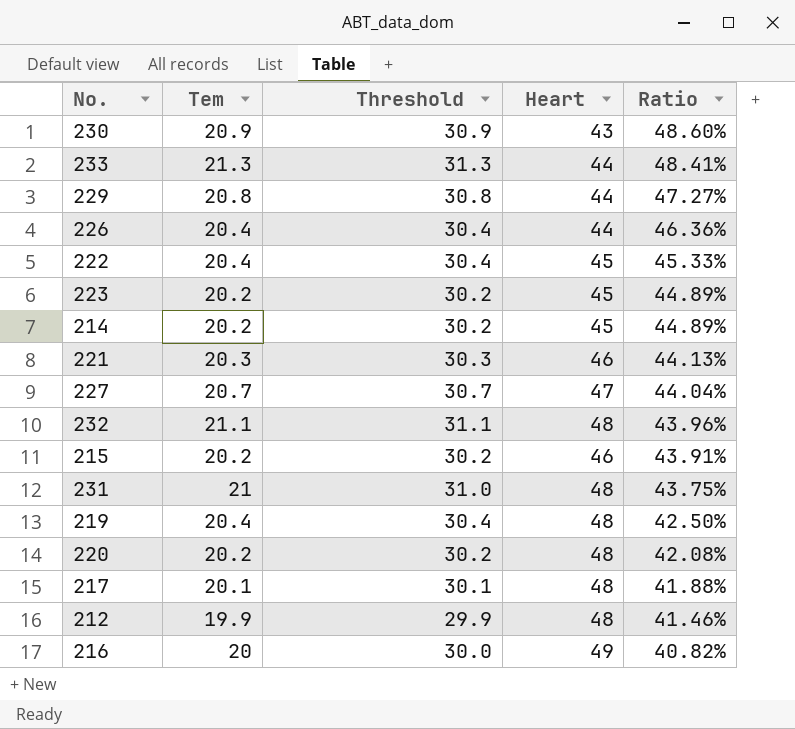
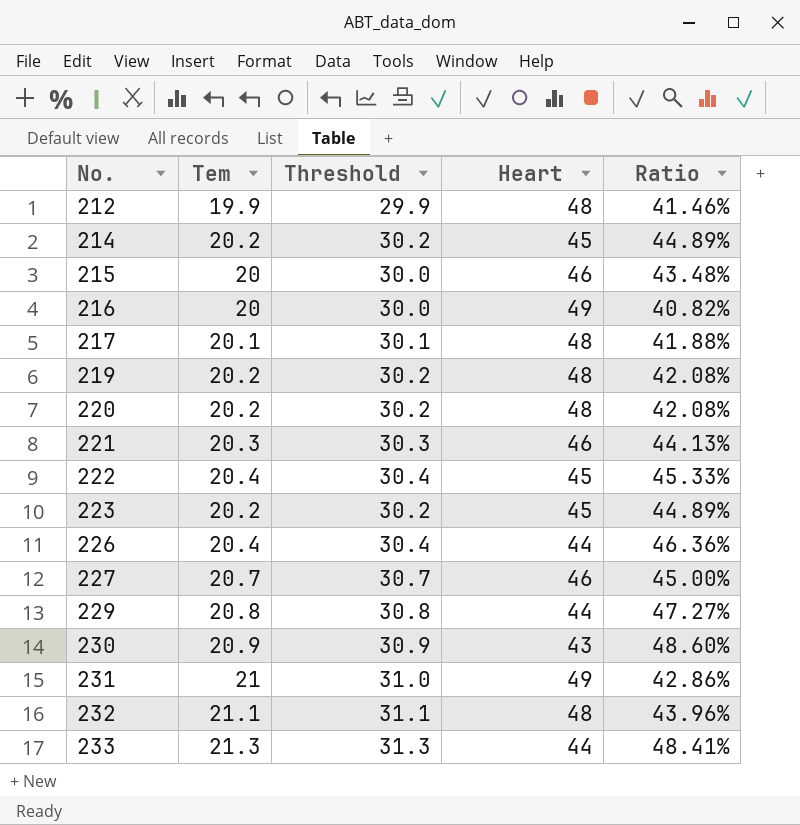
row order: Ratio descending -> No. ascending
215 | Tem: 20.2 -> 20
215 | Threshold: 30.2 -> 30.0
215 | Ratio: 43.91% -> 43.48%
219 | Tem: 20.4 -> 20.2
219 | Threshold: 30.4 -> 30.2
219 | Ratio: 42.50% -> 42.08%
227 | Heart: 47 -> 46
227 | Ratio: 44.04% -> 45.00%
231 | Heart: 48 -> 49
231 | Ratio: 43.75% -> 42.86%

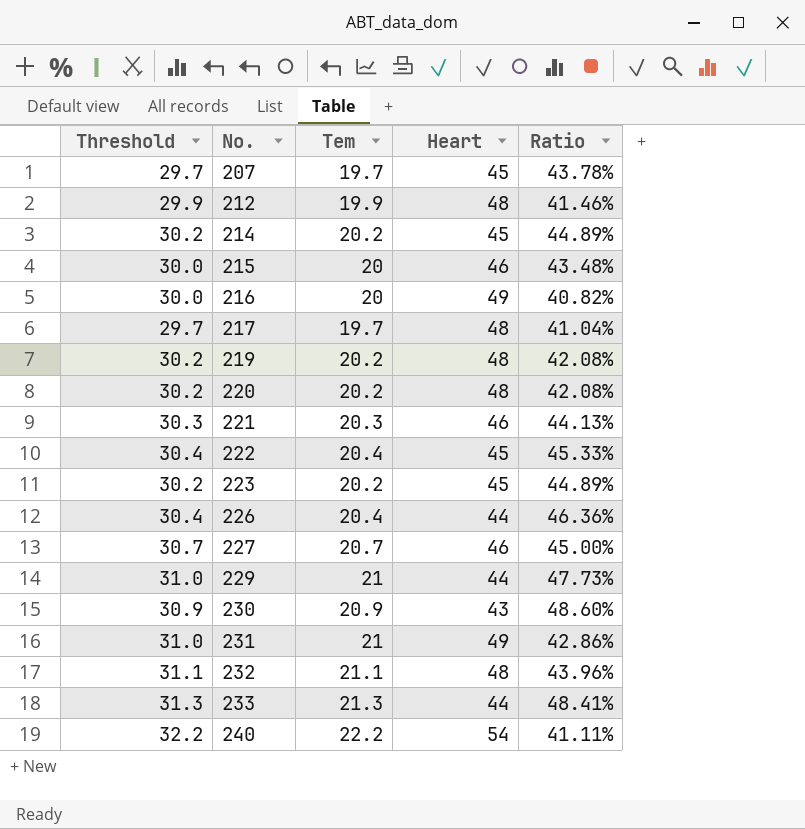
column Threshold | position: 3 -> 1
row 207: none -> 29.7 | 19.7 | 45 | 43.78%
217 | Threshold: 30.1 -> 29.7
217 | Tem: 20.1 -> 19.7
217 | Ratio: 41.88% -> 41.04%
229 | Threshold: 30.8 -> 31.0
229 | Tem: 20.8 -> 21
229 | Ratio: 47.27% -> 47.73%
row 240: none -> 32.2 | 22.2 | 54 | 41.11%

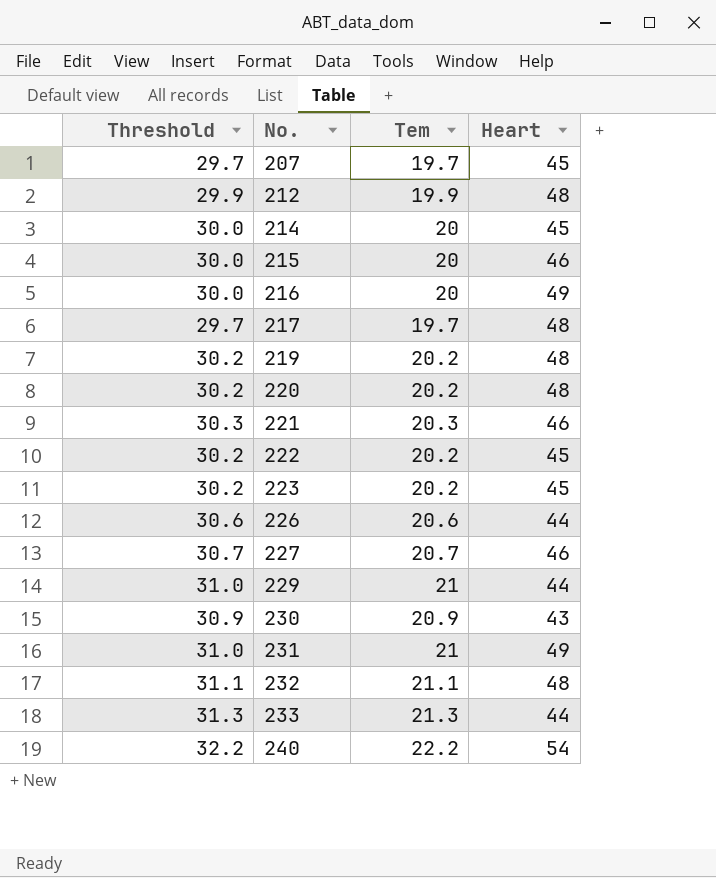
column Ratio | formula: [Tem] / [Heart] -> none
214 | Threshold: 30.2 -> 30.0
214 | Tem: 20.2 -> 20
222 | Threshold: 30.4 -> 30.2
222 | Tem: 20.4 -> 20.2
226 | Threshold: 30.4 -> 30.6
226 | Tem: 20.4 -> 20.6

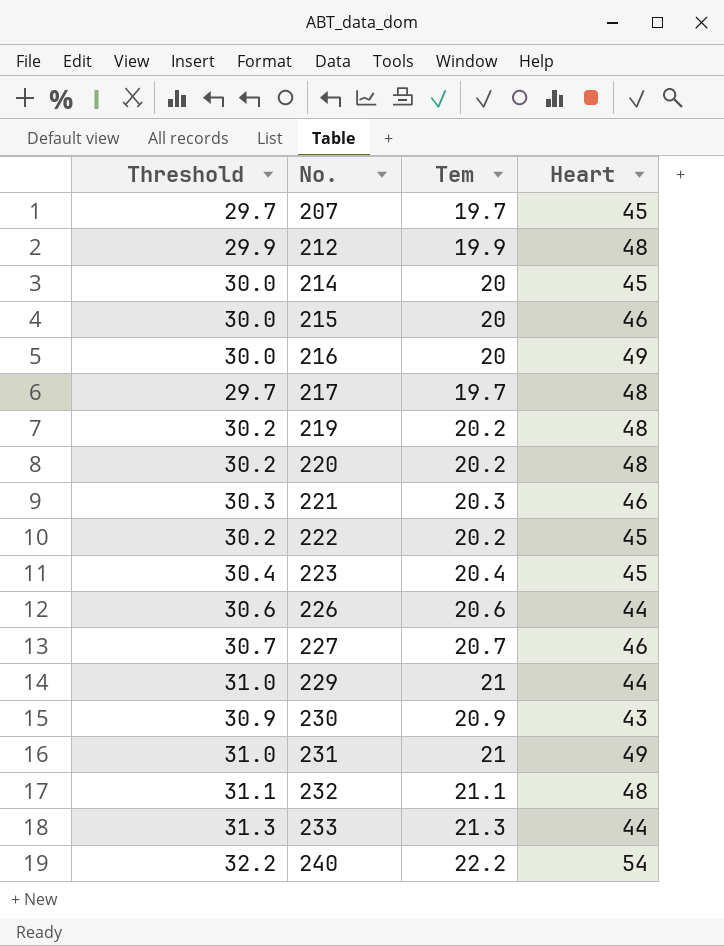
223 | Threshold: 30.2 -> 30.4
223 | Tem: 20.2 -> 20.4

